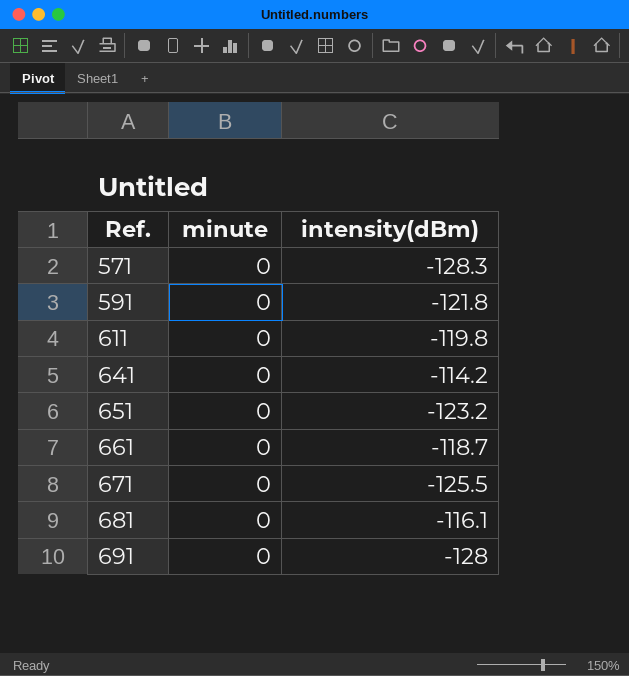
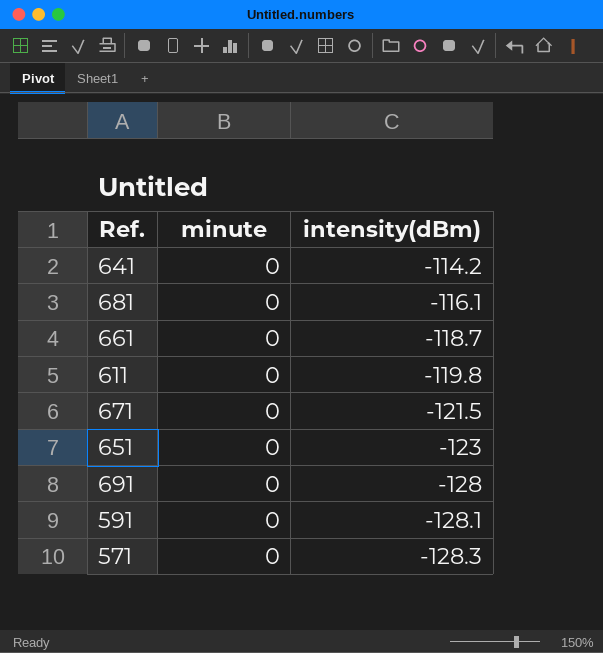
row order: Ref. ascending -> intensity(dBm) descending
671 | intensity(dBm): -125.5 -> -121.5
651 | intensity(dBm): -123.2 -> -123
591 | intensity(dBm): -121.8 -> -128.1

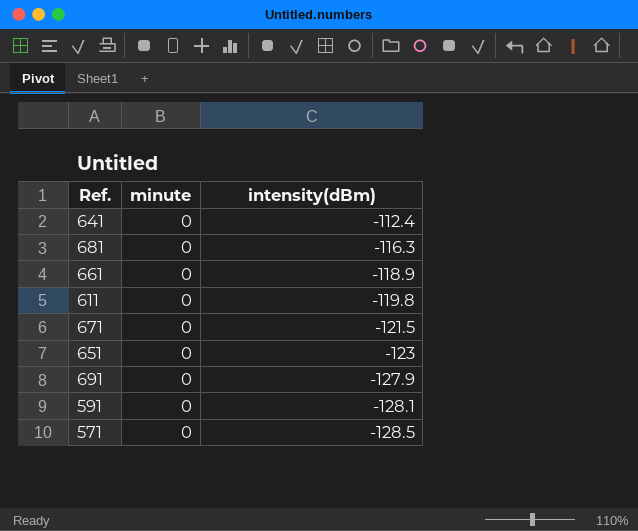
641 | intensity(dBm): -114.2 -> -112.4
681 | intensity(dBm): -116.1 -> -116.3
661 | intensity(dBm): -118.7 -> -118.9
691 | intensity(dBm): -128 -> -127.9
571 | intensity(dBm): -128.3 -> -128.5

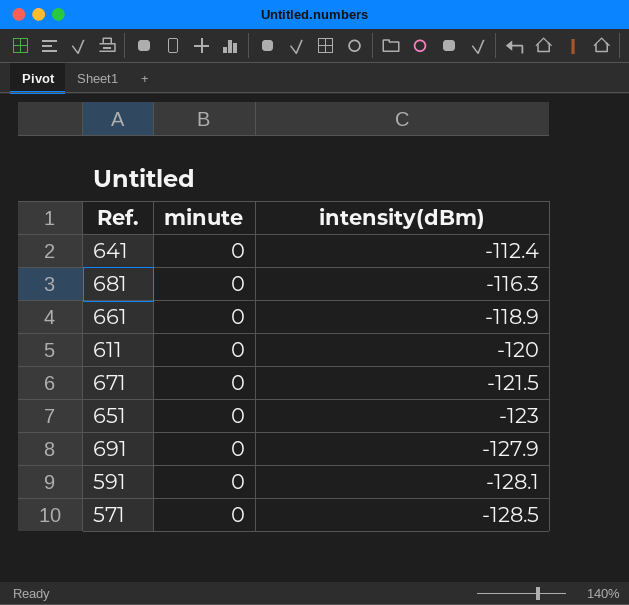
611 | intensity(dBm): -119.8 -> -120

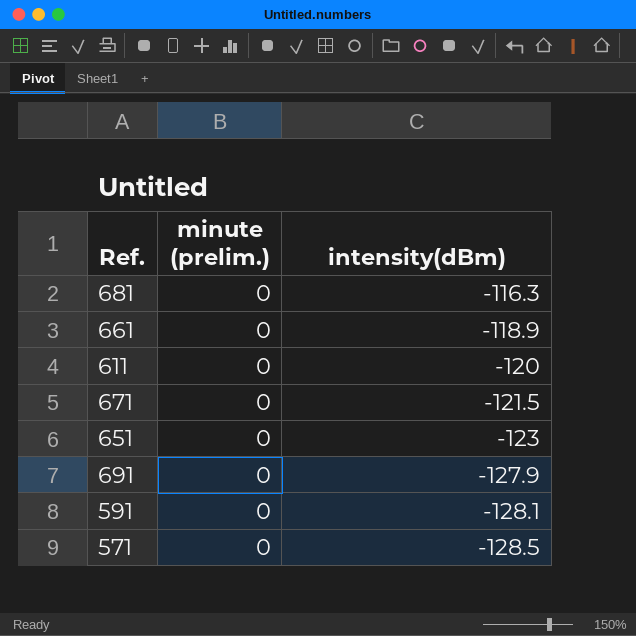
column name: minute -> minute (prelim.)
row 641: 0 | -112.4 -> none

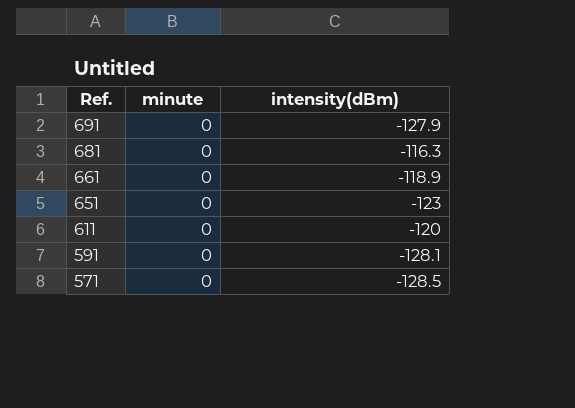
row order: intensity(dBm) descending -> Ref. descending
column name: minute (prelim.) -> minute
row 671: 0 | -121.5 -> none

